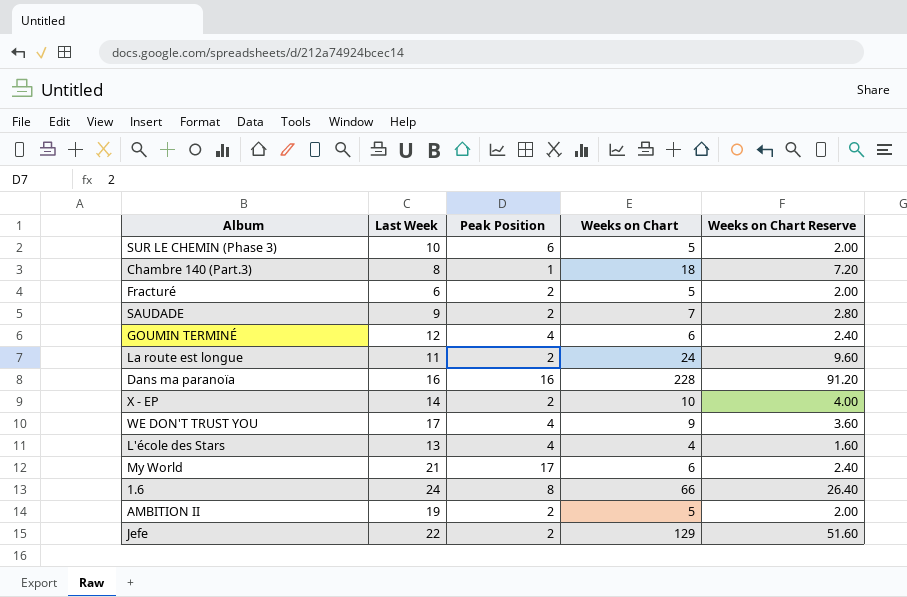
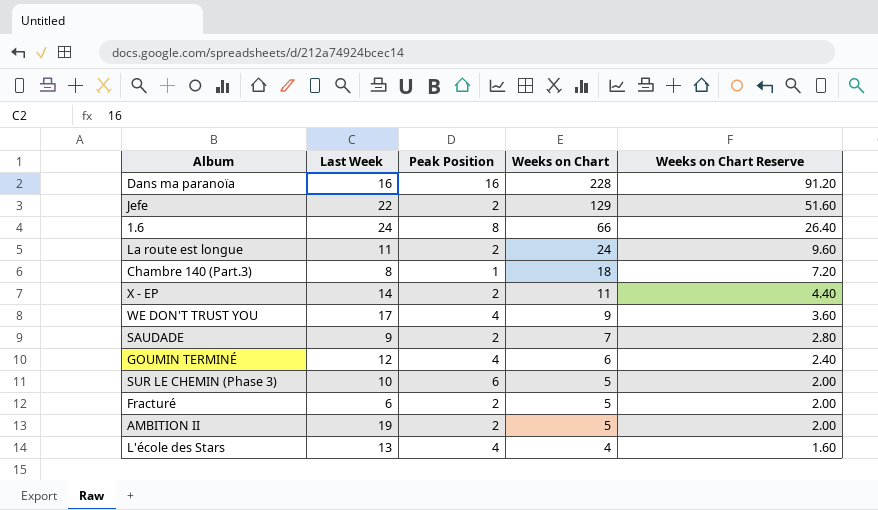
row order: none -> Weeks on Chart descending
row My World: 21 | 17 | 6 | 2.40 -> none
X - EP | Weeks on Chart: 10 -> 11
X - EP | Weeks on Chart Reserve: 4.00 -> 4.40

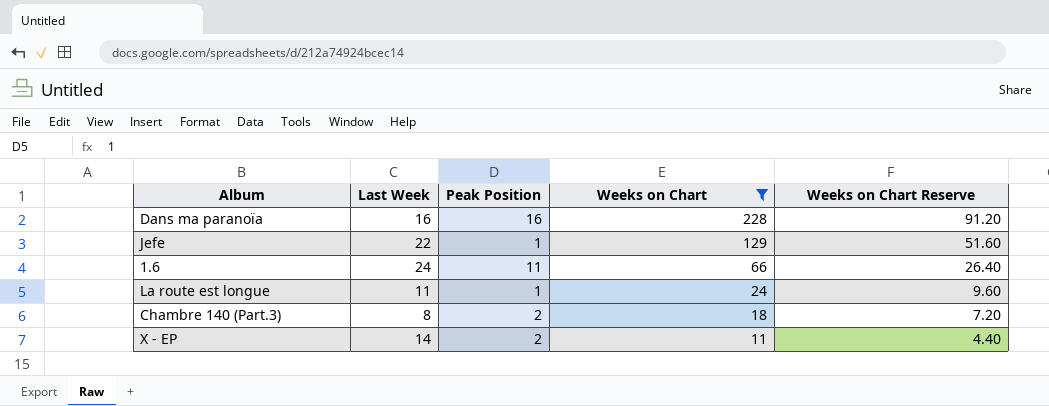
filter: none -> Weeks on Chart >= 11
Jefe | Peak Position: 2 -> 1
1.6 | Peak Position: 8 -> 11
La route est longue | Peak Position: 2 -> 1
Chambre 140 (Part.3) | Peak Position: 1 -> 2

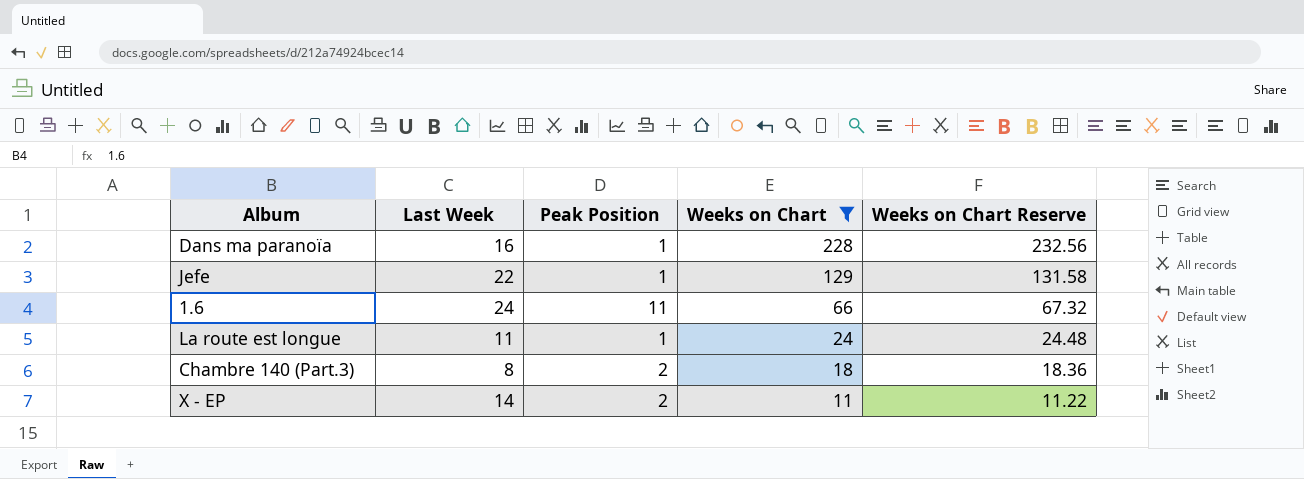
column Weeks on Chart Reserve | formula: [Weeks on Chart] * 0.4 -> [Weeks on Chart] * 1.02
Dans ma paranoïa | Peak Position: 16 -> 1

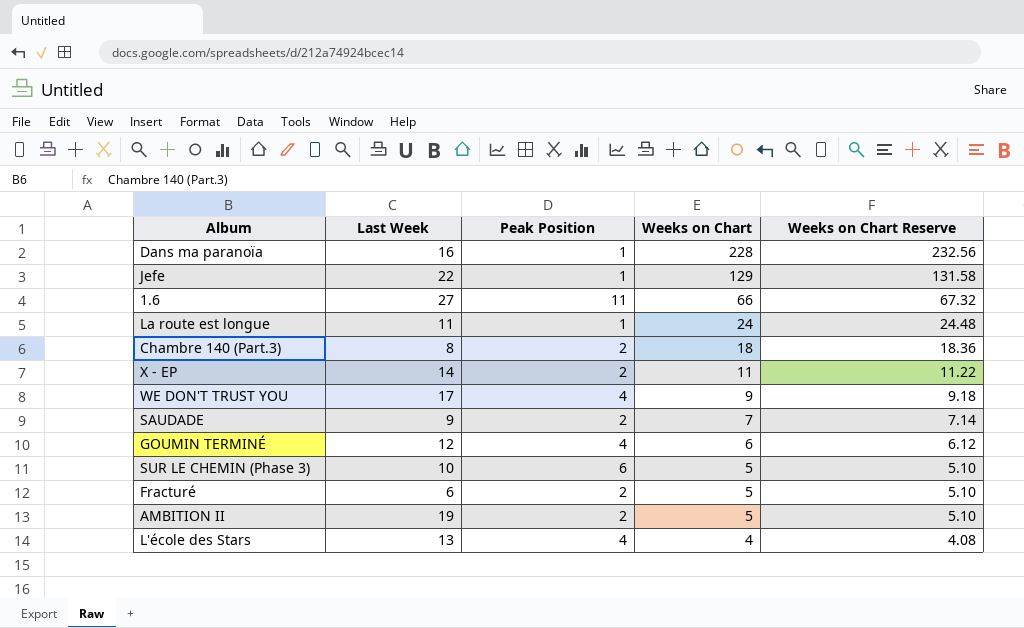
filter: Weeks on Chart >= 11 -> none
1.6 | Last Week: 24 -> 27

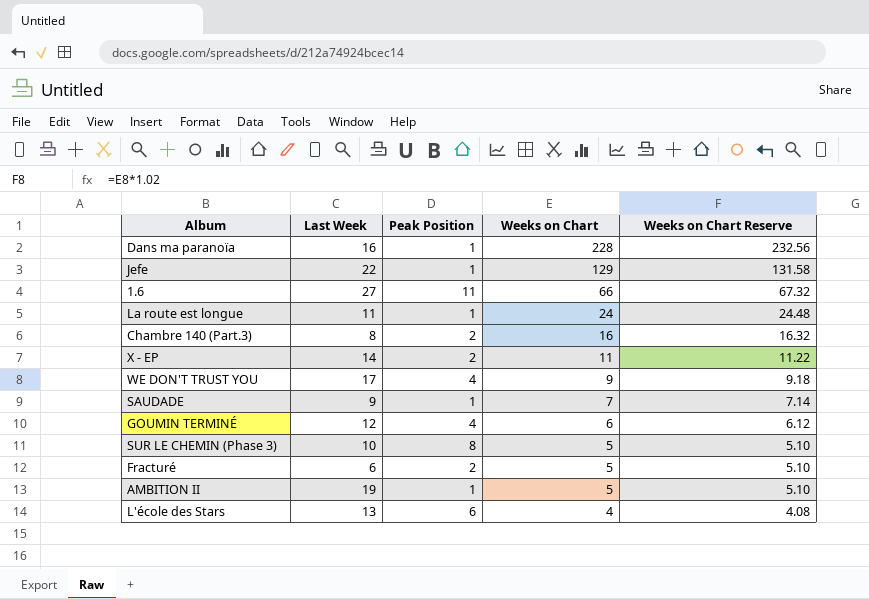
Chambre 140 (Part.3) | Weeks on Chart: 18 -> 16
Chambre 140 (Part.3) | Weeks on Chart Reserve: 18.36 -> 16.32
SAUDADE | Peak Position: 2 -> 1
SUR LE CHEMIN (Phase 3) | Peak Position: 6 -> 8
AMBITION II | Peak Position: 2 -> 1
L'école des Stars | Peak Position: 4 -> 6

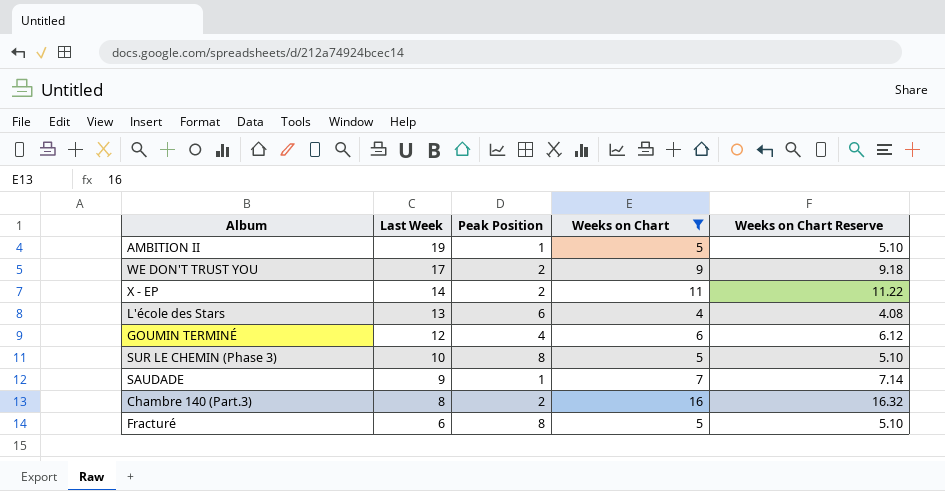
filter: none -> Weeks on Chart <= 16
row order: Weeks on Chart descending -> Last Week descending
WE DON'T TRUST YOU | Peak Position: 4 -> 2
Fracturé | Peak Position: 2 -> 8

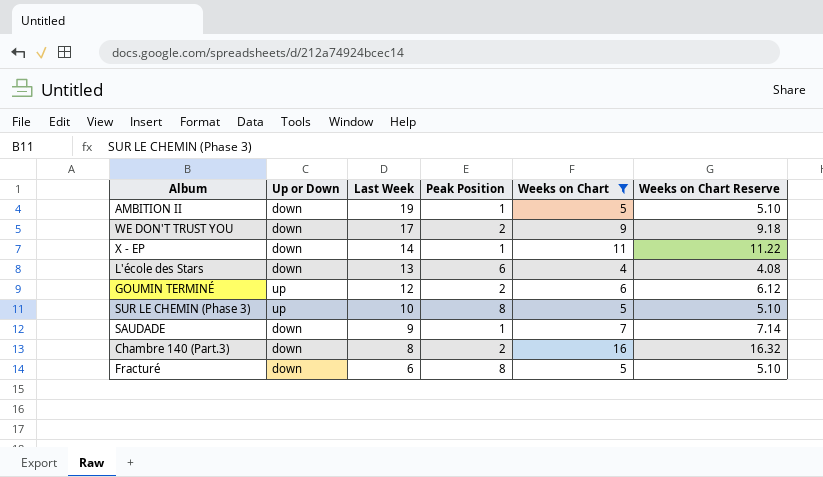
column Up or Down | position: none -> 2
X - EP | Peak Position: 2 -> 1
GOUMIN TERMINÉ | Peak Position: 4 -> 2

